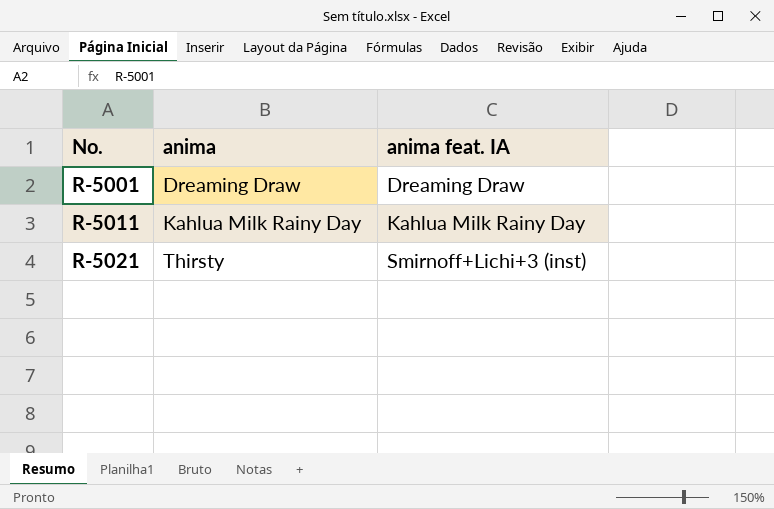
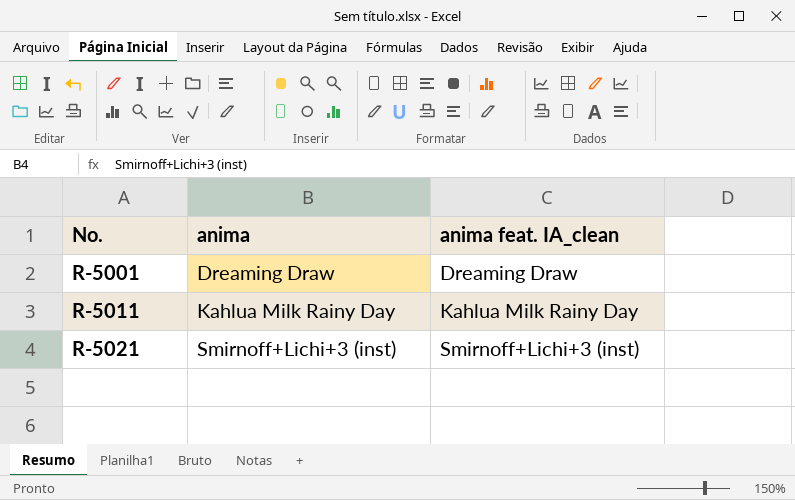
column name: anima feat. IA -> anima feat. IA_clean
R-5021 | anima: Thirsty -> Smirnoff+Lichi+3 (inst)

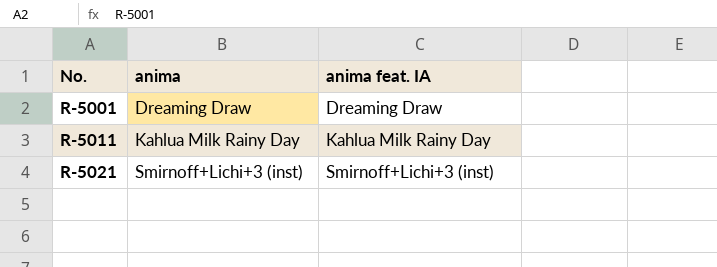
column name: anima feat. IA_clean -> anima feat. IA

